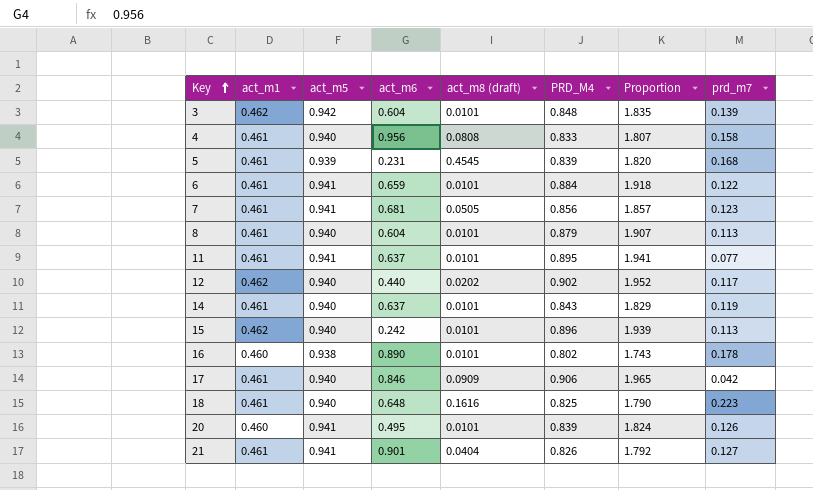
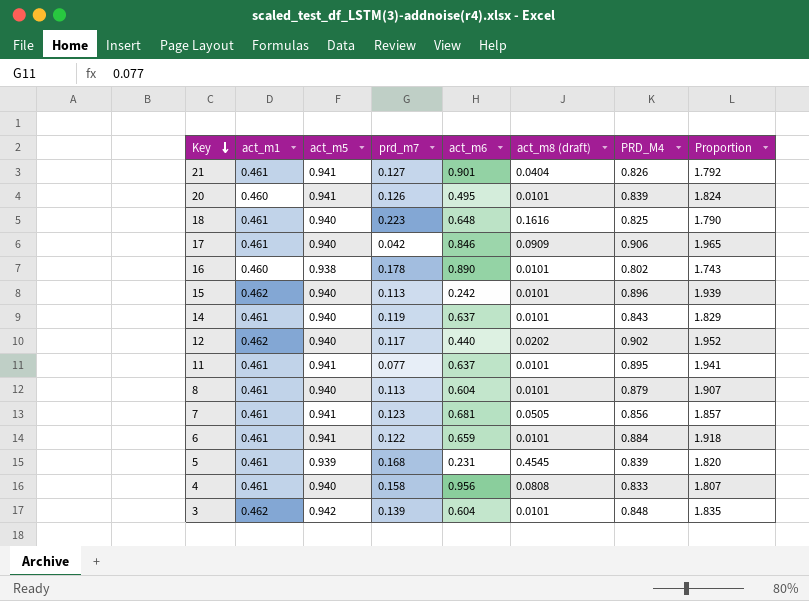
row order: Key ascending -> Key descending
column prd_m7 | position: 8 -> 4

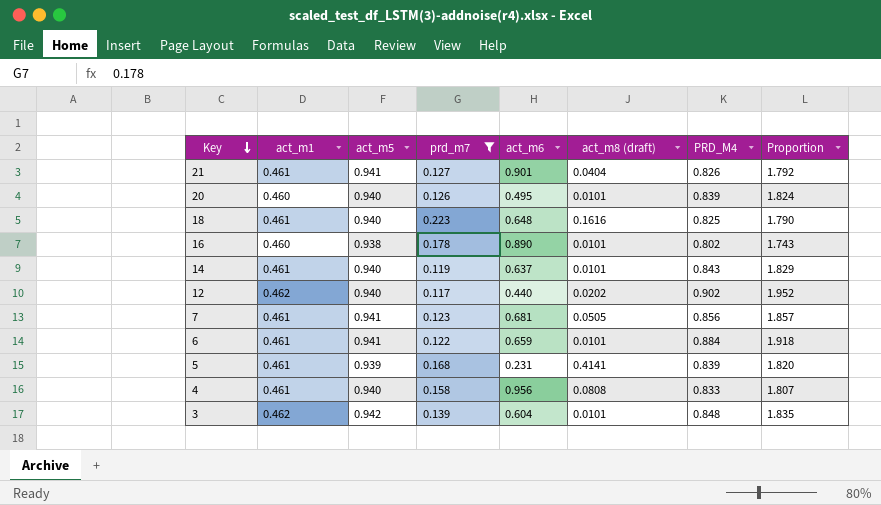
filter: none -> prd_m7 >= 0.117
20 | act_m5: 0.941 -> 0.940
5 | act_m8 (draft): 0.4545 -> 0.4141

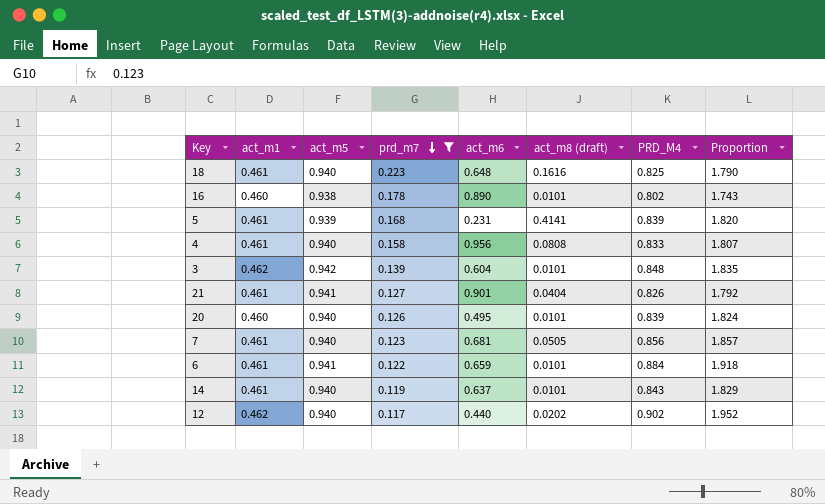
row order: Key descending -> prd_m7 descending
7 | act_m5: 0.941 -> 0.940

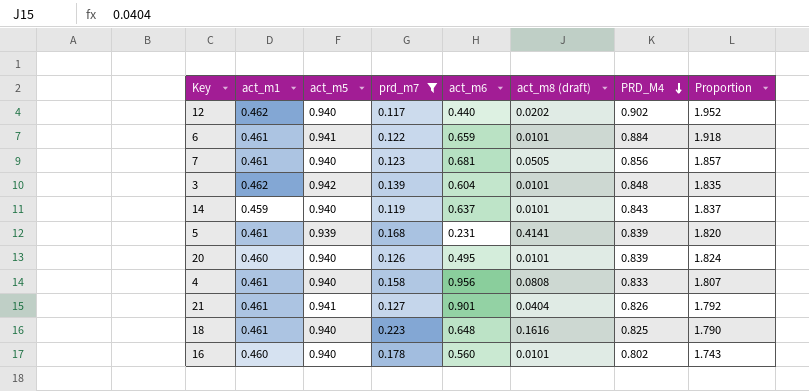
row order: prd_m7 descending -> PRD_M4 descending
14 | act_m1: 0.461 -> 0.459
14 | Proportion: 1.829 -> 1.837
16 | act_m5: 0.938 -> 0.940
16 | act_m6: 0.890 -> 0.560

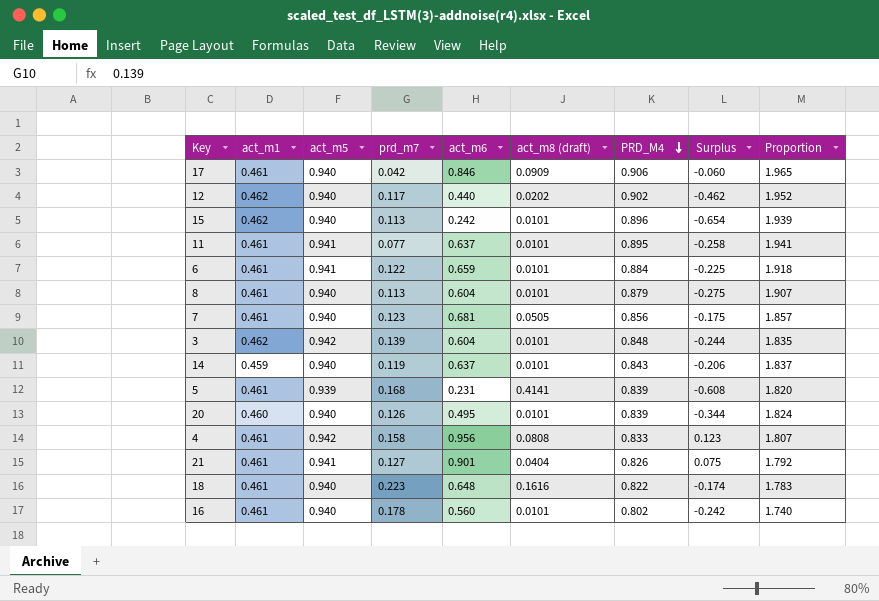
filter: prd_m7 >= 0.117 -> none
column Surplus | formula: none -> [act_m6] - [PRD_M4]
4 | act_m5: 0.940 -> 0.942
18 | PRD_M4: 0.825 -> 0.822
18 | Proportion: 1.790 -> 1.783
16 | act_m1: 0.460 -> 0.461
16 | Proportion: 1.743 -> 1.740

